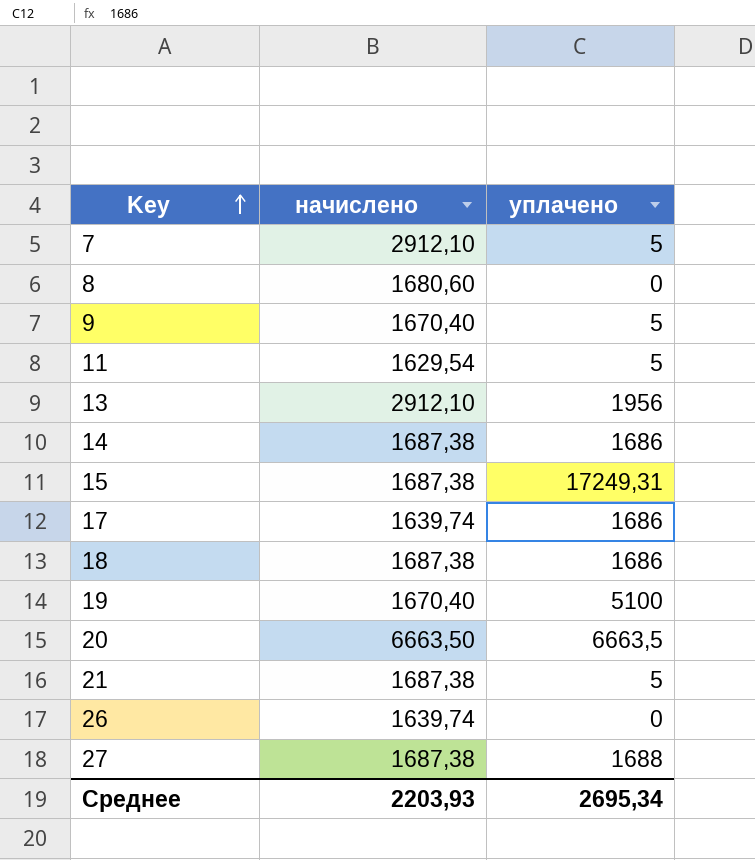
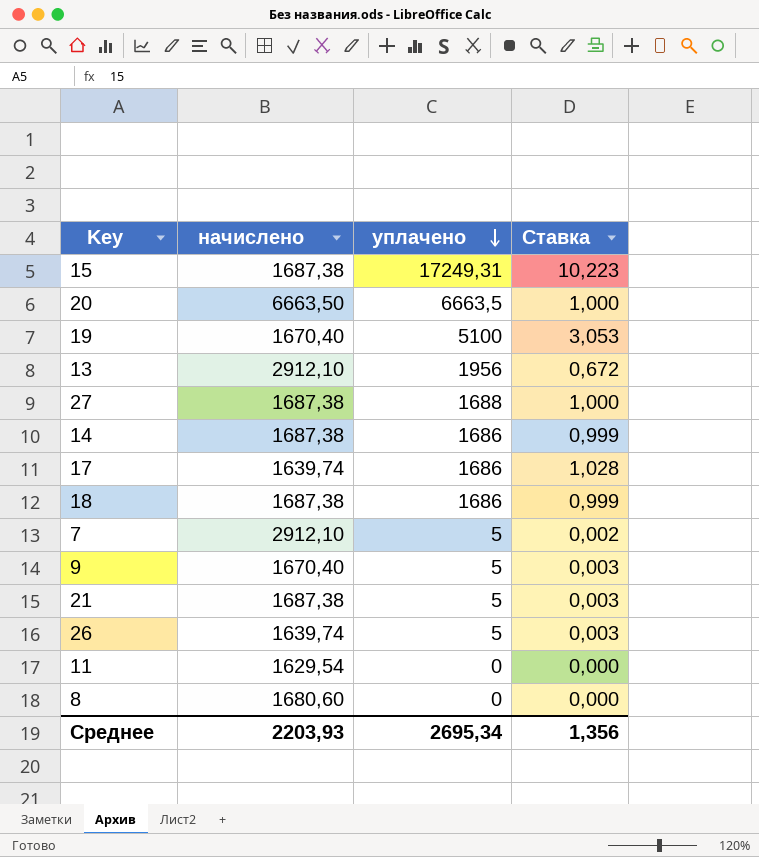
row order: Key ascending -> уплачено descending
column Ставка | formula: none -> [уплачено] / [начислено]
26 | уплачено: 0 -> 5
11 | уплачено: 5 -> 0

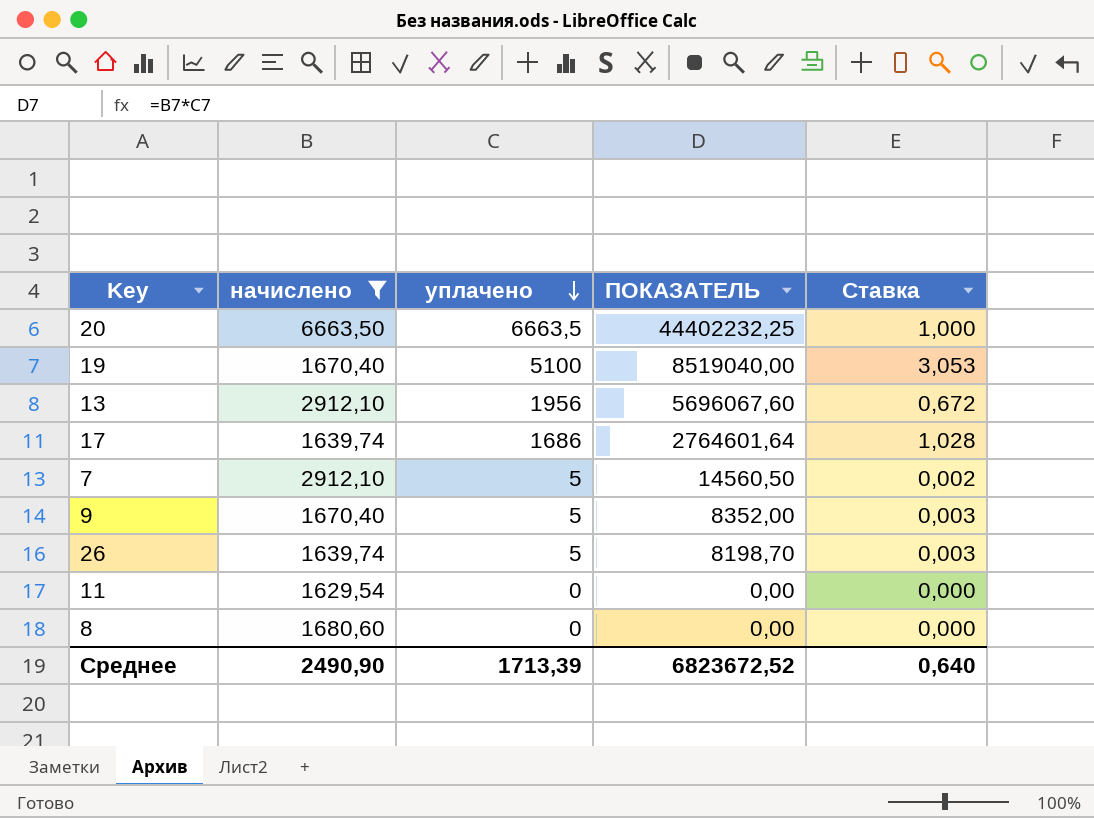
filter: none -> начислено != 1687,38
column ПОКАЗАТЕЛЬ | formula: none -> [начислено] * [уплачено]
Среднее | начислено: 2203,93 -> 2490,90
Среднее | уплачено: 2695,34 -> 1713,39
Среднее | Ставка: 1,356 -> 0,640

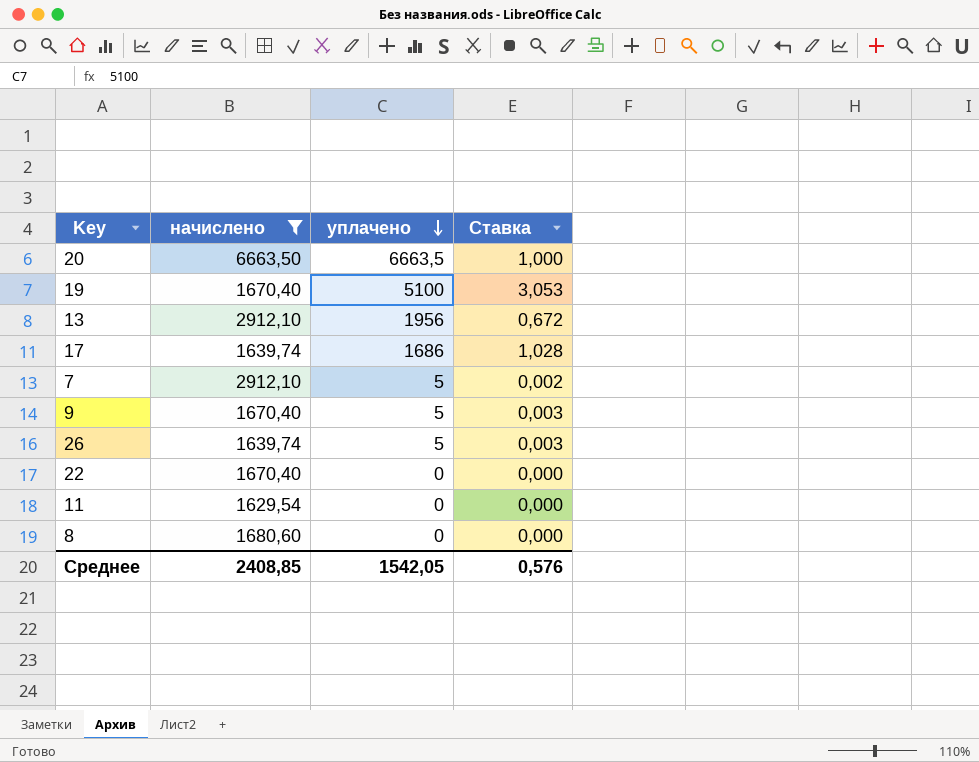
column ПОКАЗАТЕЛЬ | formula: [начислено] * [уплачено] -> none
row 22: none -> 1670,40 | 0 | 0,000
Среднее | начислено: 2490,90 -> 2408,85
Среднее | уплачено: 1713,39 -> 1542,05
Среднее | Ставка: 0,640 -> 0,576

